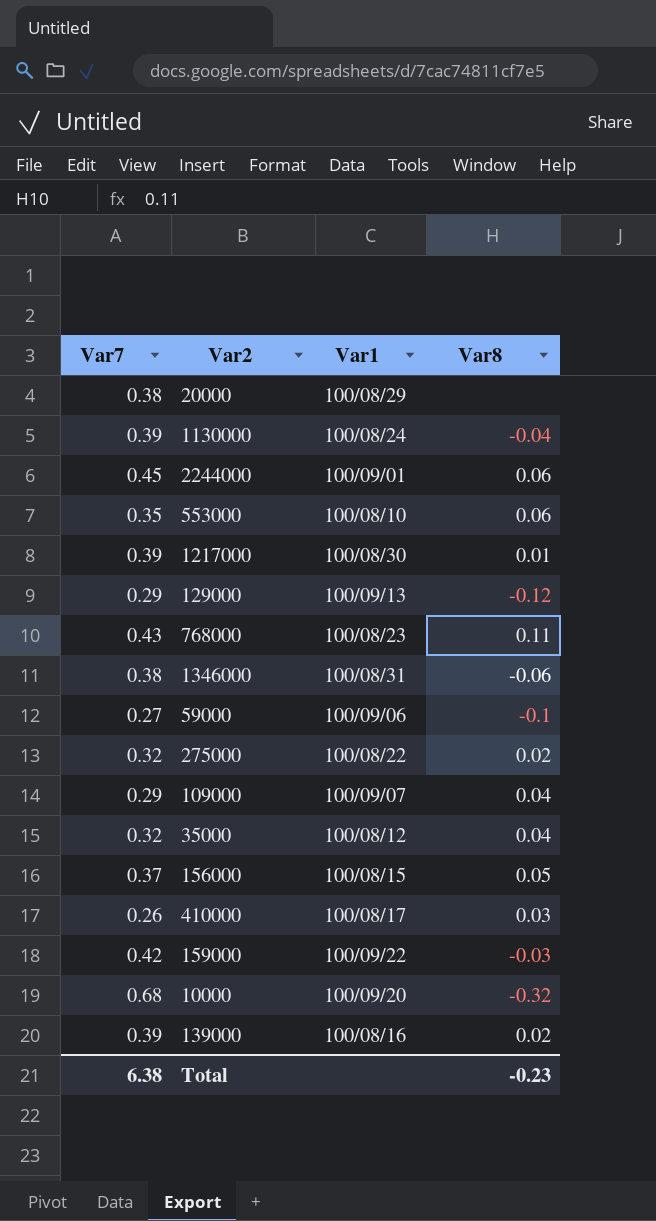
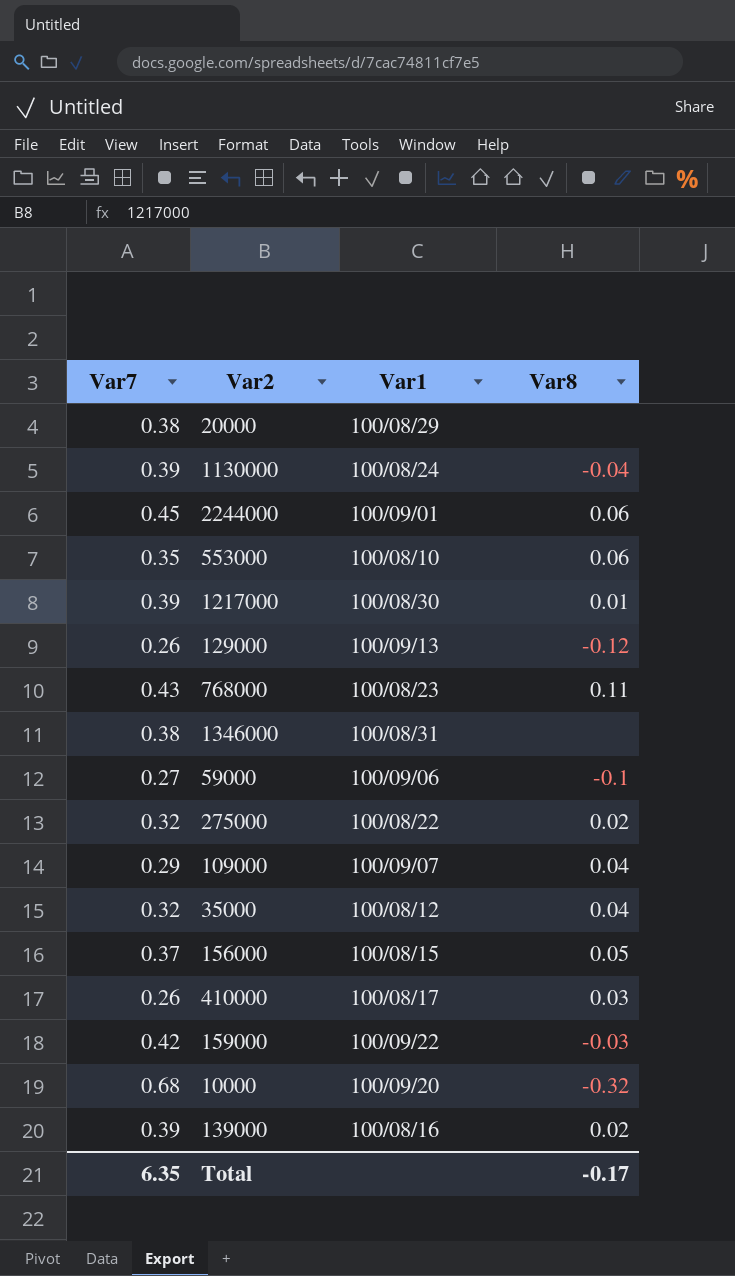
129000 | Var7: 0.29 -> 0.26
1346000 | Var8: -0.06 -> none
Total | Var7: 6.38 -> 6.35
Total | Var8: -0.23 -> -0.17

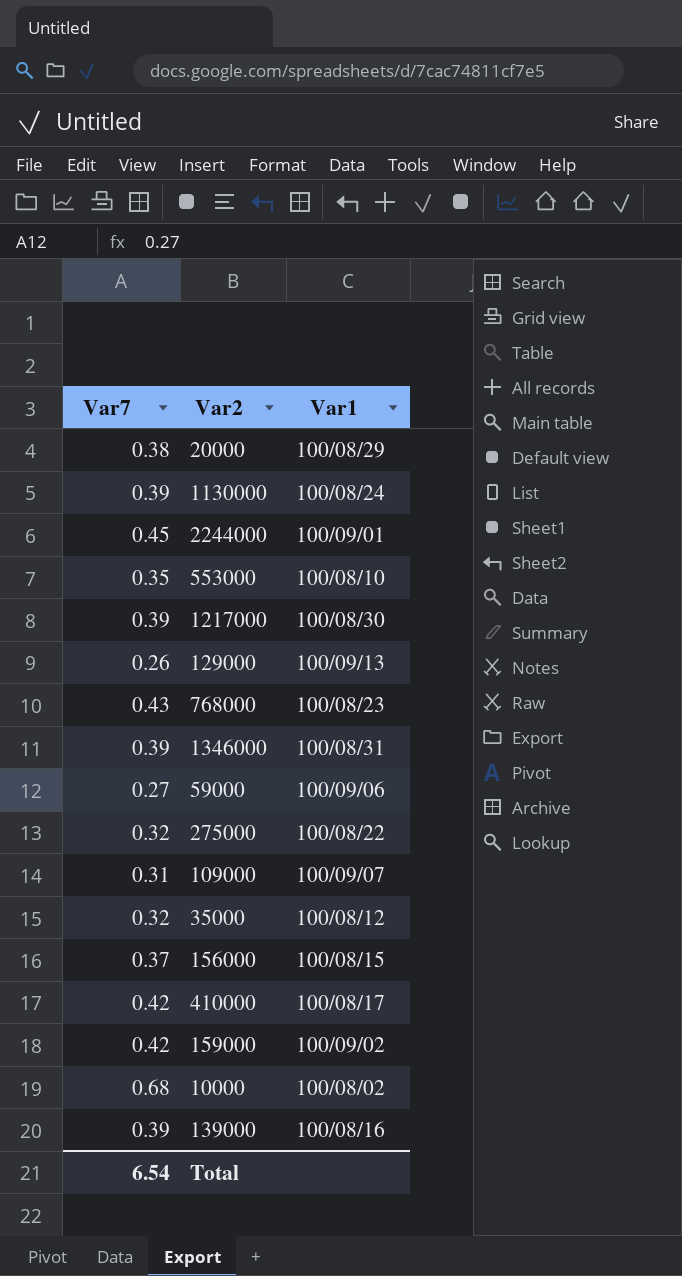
column Var8 | position: 4 -> none
1346000 | Var7: 0.38 -> 0.39
109000 | Var7: 0.29 -> 0.31
410000 | Var7: 0.26 -> 0.42
159000 | Var1: 100/09/22 -> 100/09/02
10000 | Var1: 100/09/20 -> 100/08/02
Total | Var7: 6.35 -> 6.54

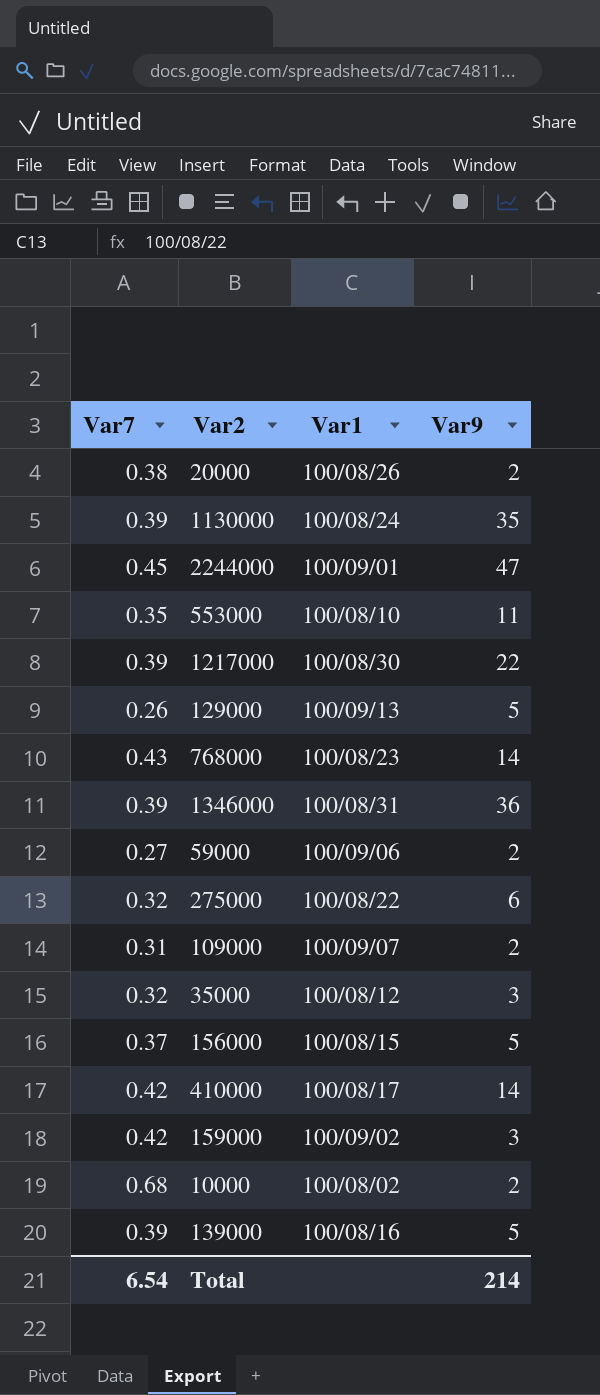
column Var9 | position: none -> 4
20000 | Var1: 100/08/29 -> 100/08/26

